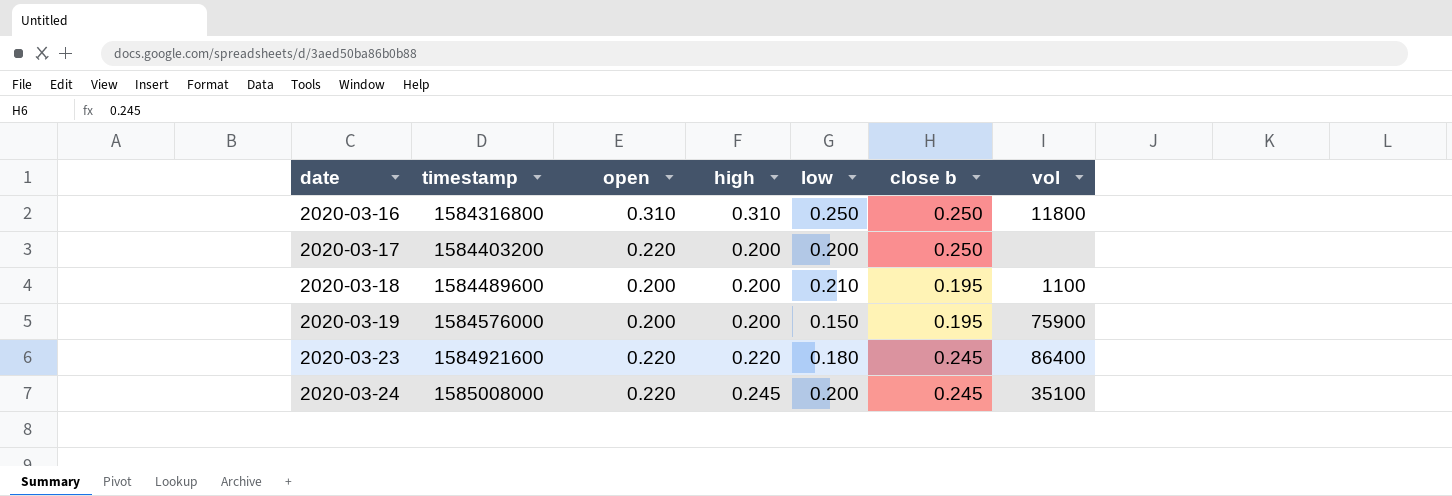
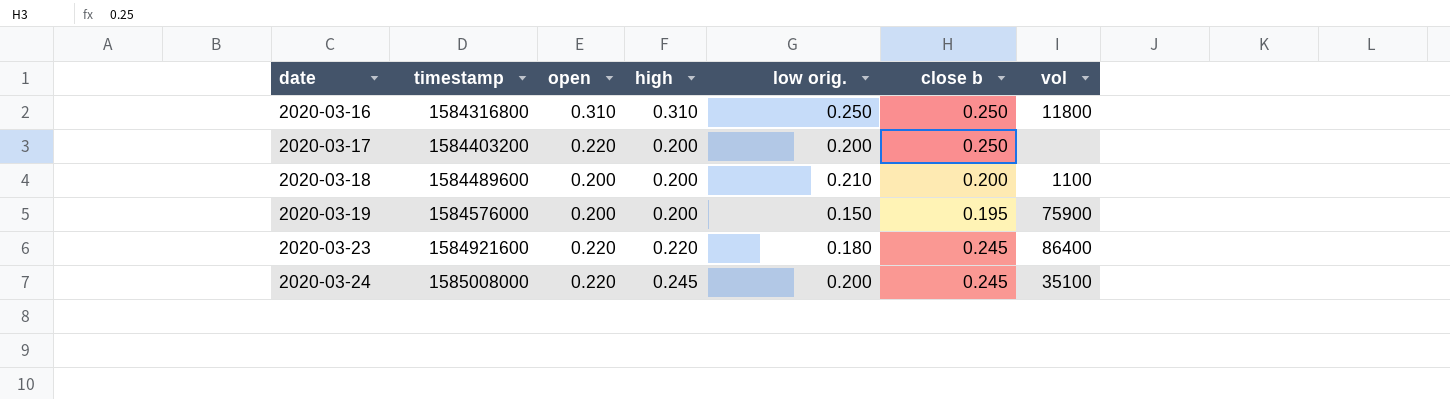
column name: low -> low orig.
2020-03-18 | close b: 0.195 -> 0.200

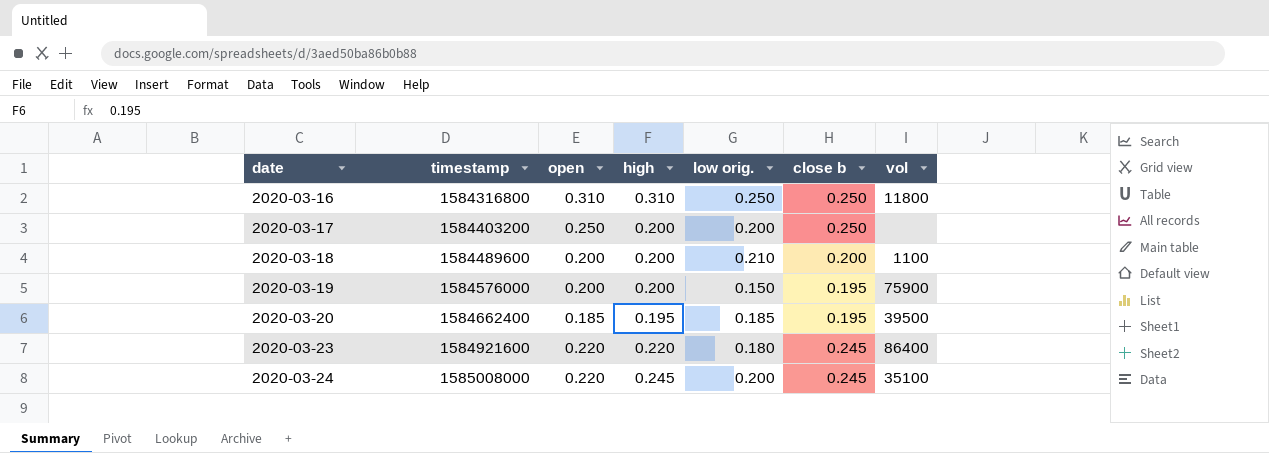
2020-03-17 | open: 0.220 -> 0.250
row 2020-03-20: none -> 1584662400 | 0.185 | 0.195 | 0.185 | 0.195 | 39500

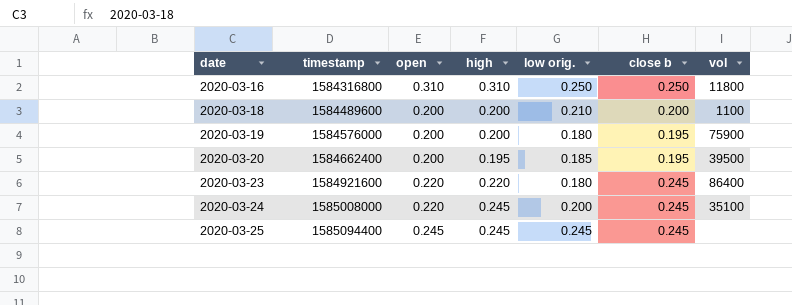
row 2020-03-17: 1584403200 | 0.250 | 0.200 | 0.200 | 0.250 | none -> none
2020-03-19 | low orig.: 0.150 -> 0.180
2020-03-20 | open: 0.185 -> 0.200
row 2020-03-25: none -> 1585094400 | 0.245 | 0.245 | 0.245 | 0.245 | none

